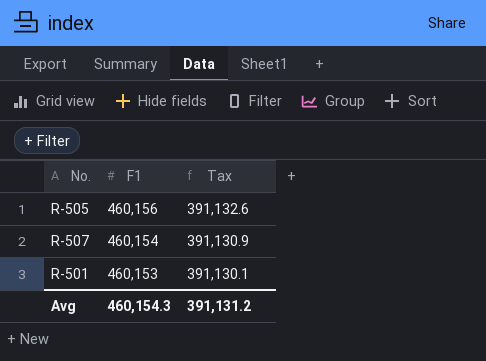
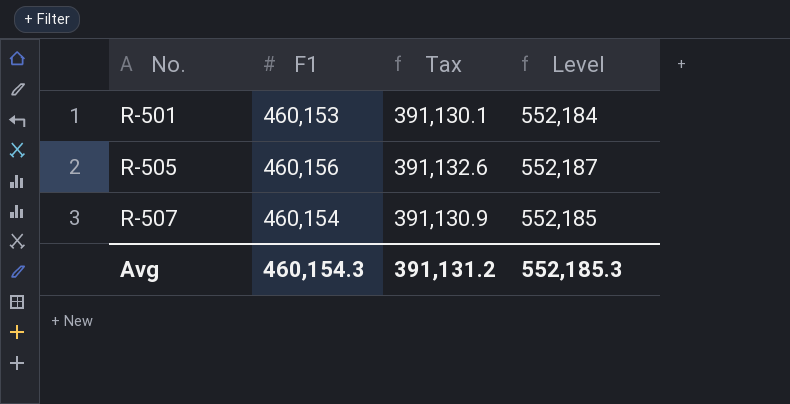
row order: F1 descending -> No. ascending
column Level | formula: none -> [F1] * 1.2

